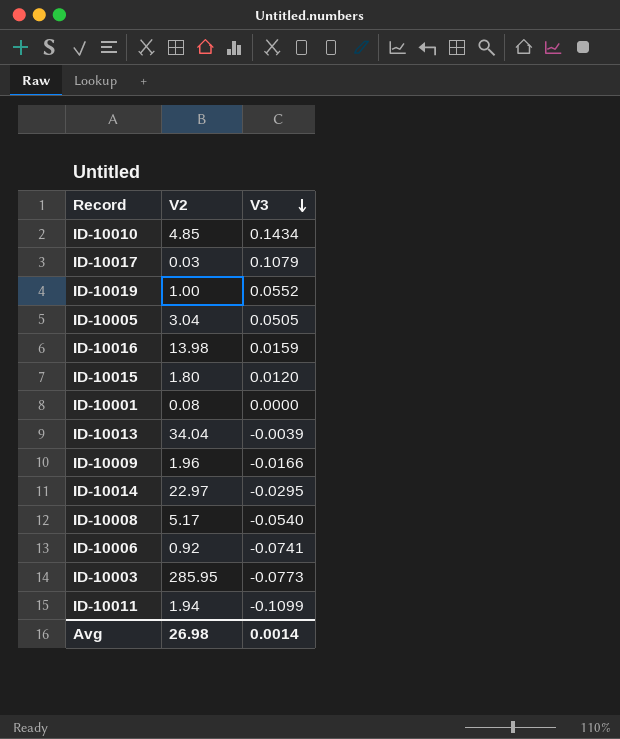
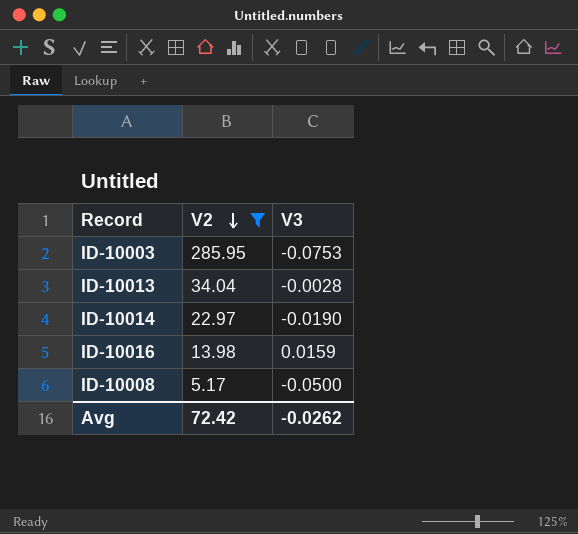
filter: none -> V2 >= 5.17
row order: V3 descending -> V2 descending
ID-10003 | V3: -0.0773 -> -0.0753
ID-10013 | V3: -0.0039 -> -0.0028
ID-10014 | V3: -0.0295 -> -0.0190
ID-10008 | V3: -0.0540 -> -0.0500
Avg | V2: 26.98 -> 72.42
Avg | V3: 0.0014 -> -0.0262

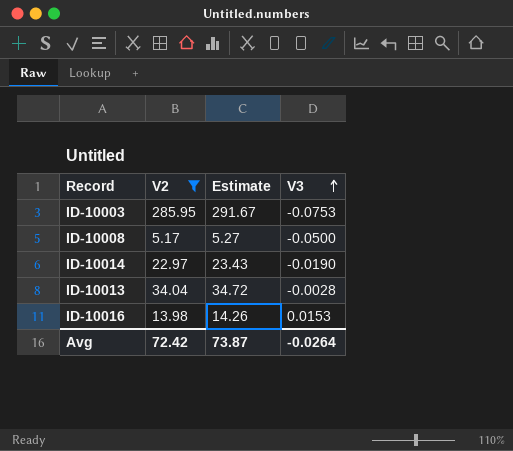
row order: V2 descending -> V3 ascending
column Estimate | formula: none -> [V2] * 1.02
ID-10016 | V3: 0.0159 -> 0.0153
Avg | V3: -0.0262 -> -0.0264

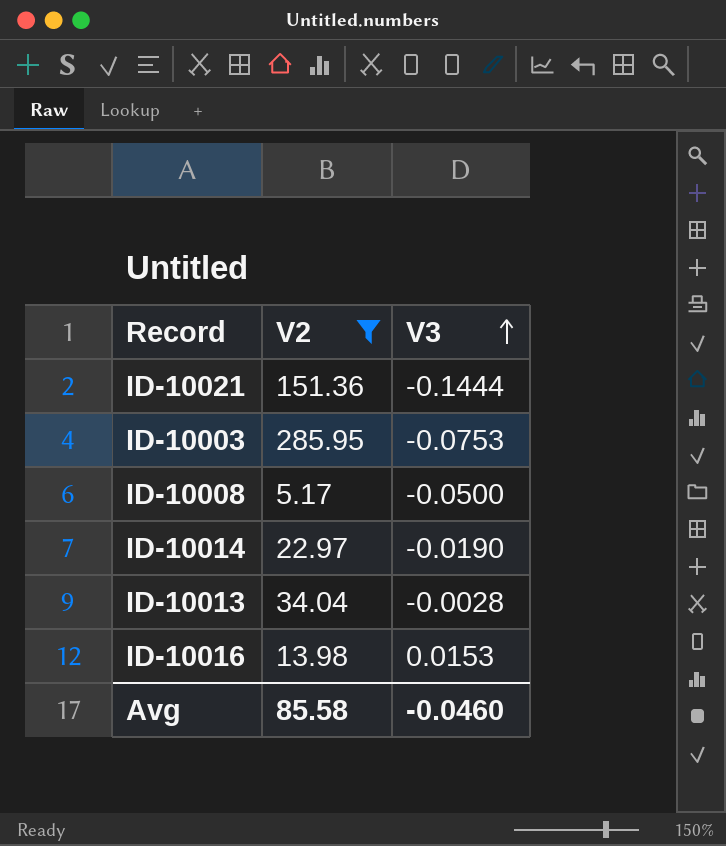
column Estimate | formula: [V2] * 1.02 -> none
row ID-10021: none -> 151.36 | -0.1444
Avg | V2: 72.42 -> 85.58
Avg | V3: -0.0264 -> -0.0460

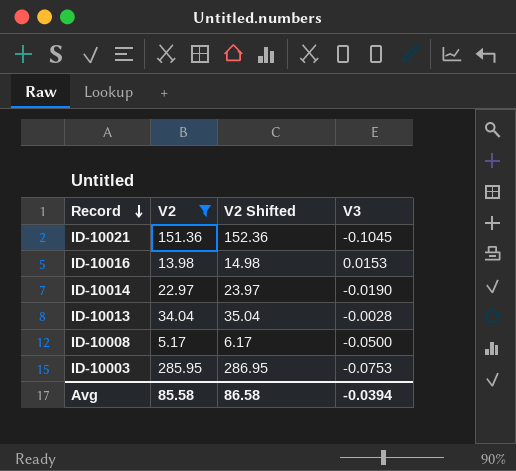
row order: V3 ascending -> Record descending
column V2 Shifted | formula: none -> [V2] + 1
ID-10021 | V3: -0.1444 -> -0.1045
Avg | V3: -0.0460 -> -0.0394

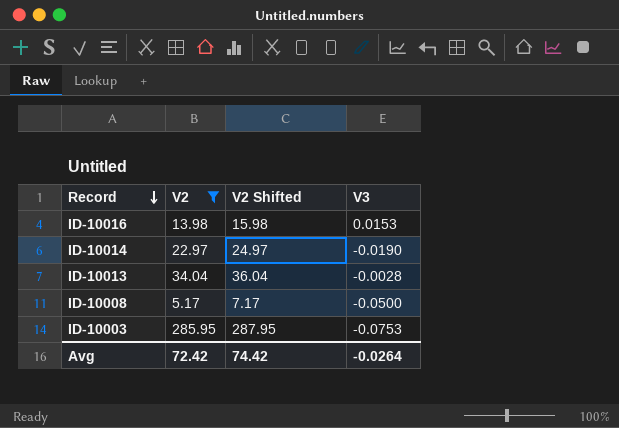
column V2 Shifted | formula: [V2] + 1 -> [V2] + 2
row ID-10021: 151.36 | 152.36 | -0.1045 -> none
Avg | V2: 85.58 -> 72.42
Avg | V2 Shifted: 86.58 -> 74.42
Avg | V3: -0.0394 -> -0.0264

